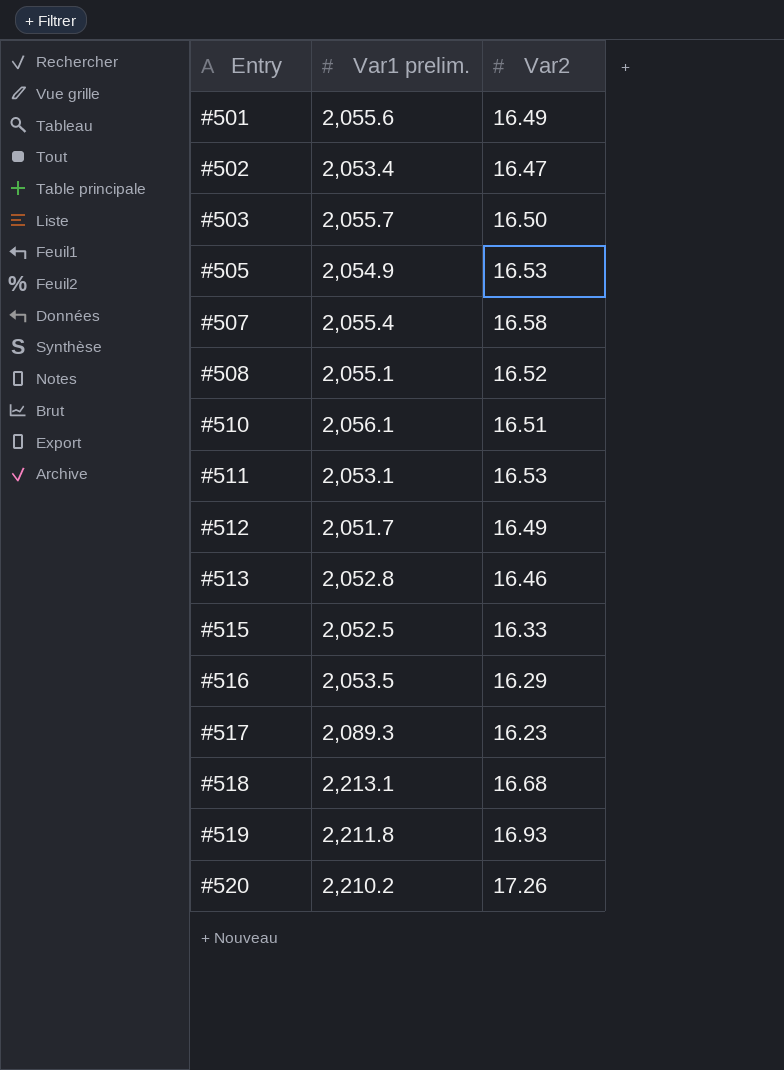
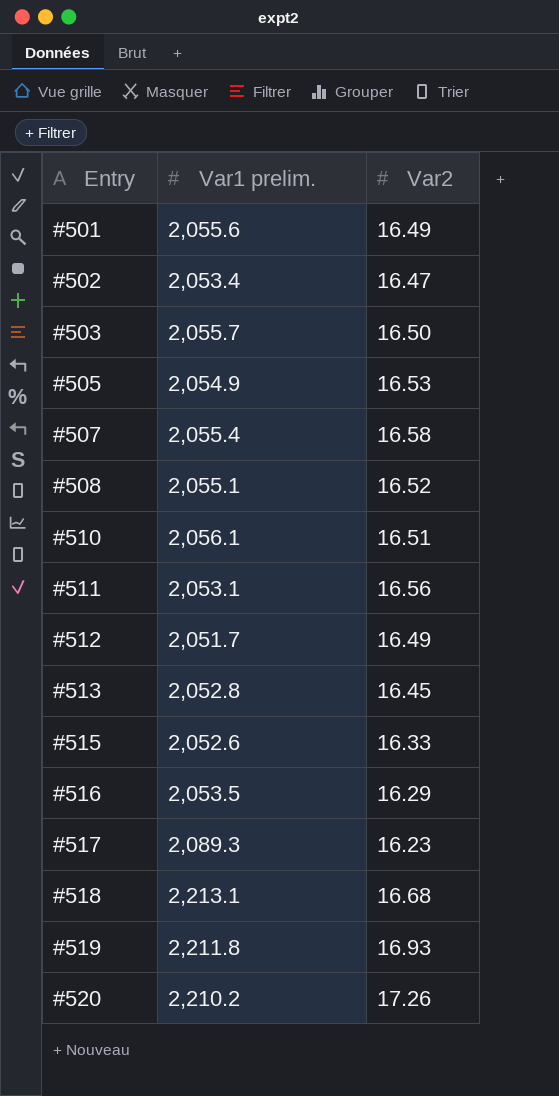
#511 | Var2: 16.53 -> 16.56
#513 | Var2: 16.46 -> 16.45
#515 | Var1 prelim.: 2,052.5 -> 2,052.6

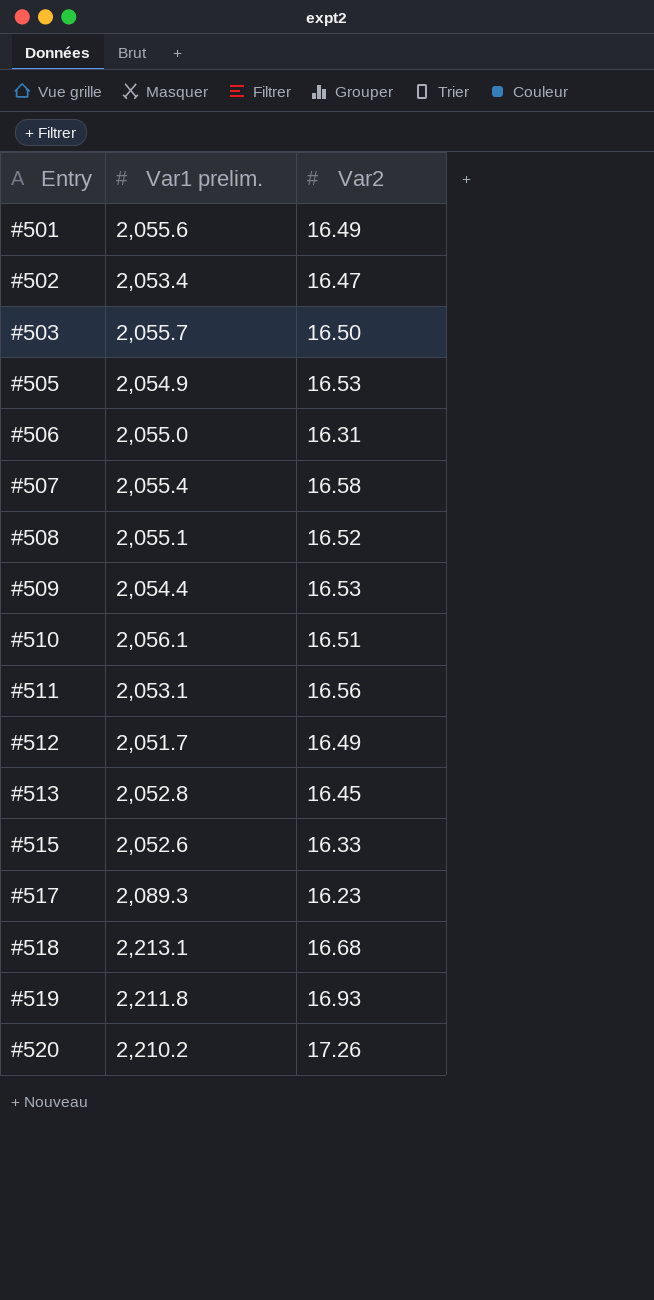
row #516: 2,053.5 | 16.29 -> none
row #506: none -> 2,055.0 | 16.31
row #509: none -> 2,054.4 | 16.53

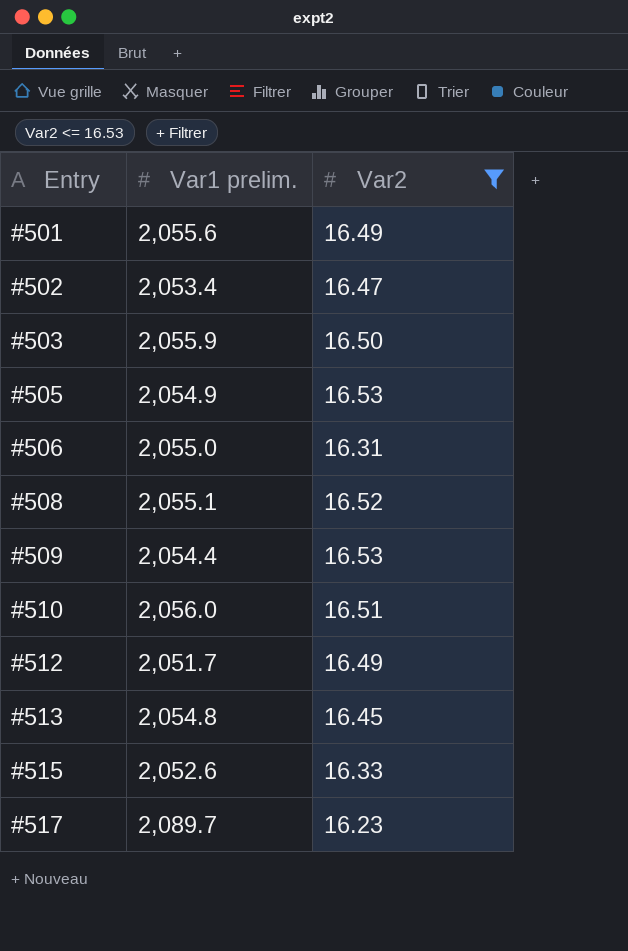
filter: none -> Var2 <= 16.53
#503 | Var1 prelim.: 2,055.7 -> 2,055.9
#510 | Var1 prelim.: 2,056.1 -> 2,056.0
#513 | Var1 prelim.: 2,052.8 -> 2,054.8
#517 | Var1 prelim.: 2,089.3 -> 2,089.7

